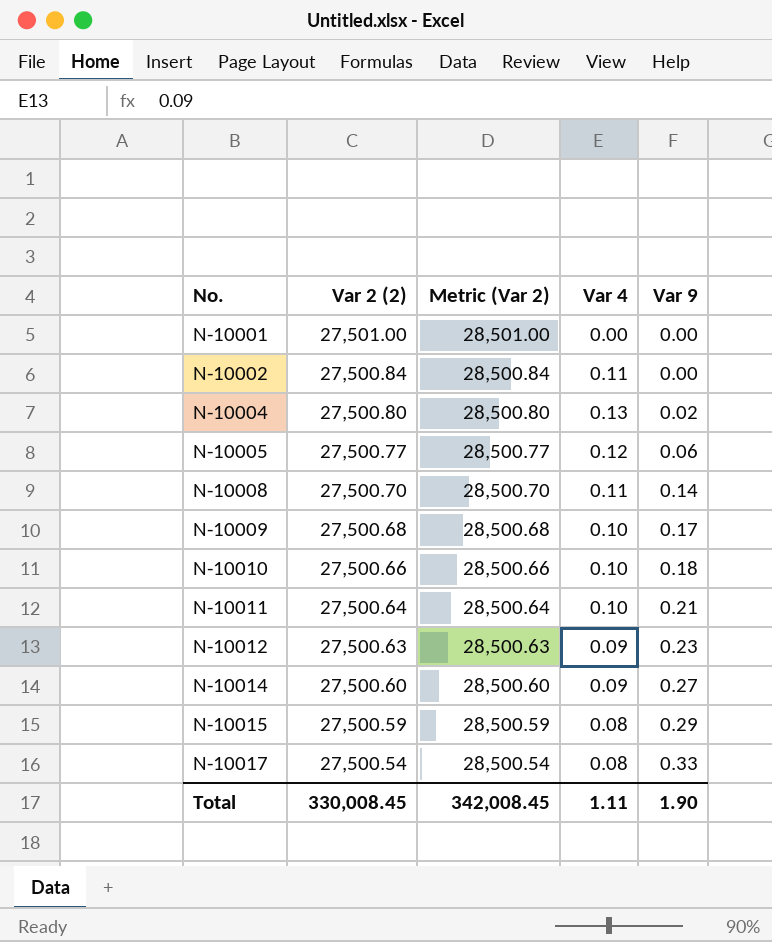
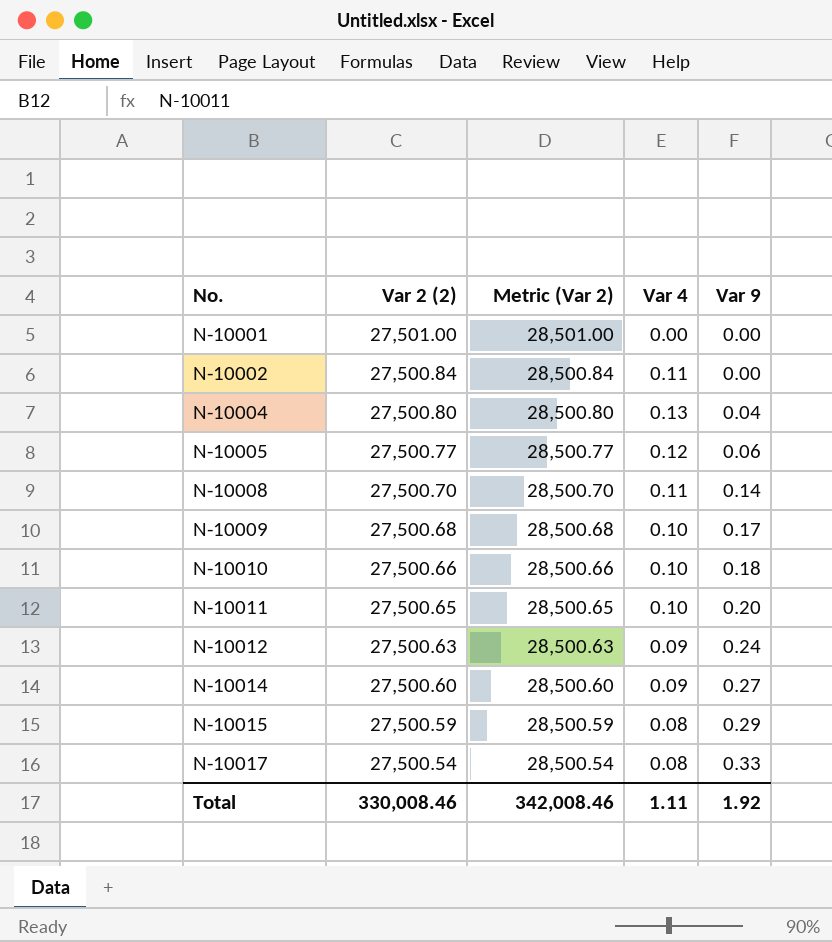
N-10004 | Var 9: 0.02 -> 0.04
N-10011 | Var 2 (2): 27,500.64 -> 27,500.65
N-10011 | Metric (Var 2): 28,500.64 -> 28,500.65
N-10011 | Var 9: 0.21 -> 0.20
N-10012 | Var 9: 0.23 -> 0.24
Total | Var 2 (2): 330,008.45 -> 330,008.46
Total | Metric (Var 2): 342,008.45 -> 342,008.46
Total | Var 9: 1.90 -> 1.92

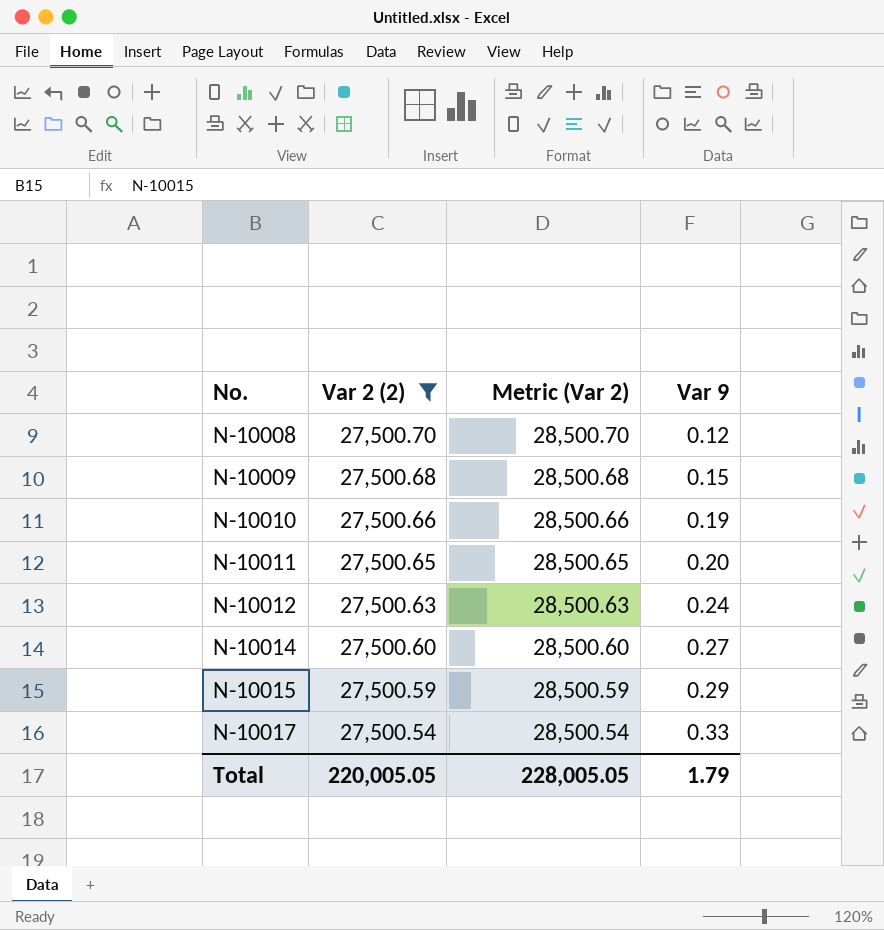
filter: none -> Var 2 (2) <= 27,500.70
column Var 4 | position: 4 -> none
N-10008 | Var 9: 0.14 -> 0.12
N-10009 | Var 9: 0.17 -> 0.15
N-10010 | Var 9: 0.18 -> 0.19
Total | Var 2 (2): 330,008.46 -> 220,005.05
Total | Metric (Var 2): 342,008.46 -> 228,005.05
Total | Var 9: 1.92 -> 1.79

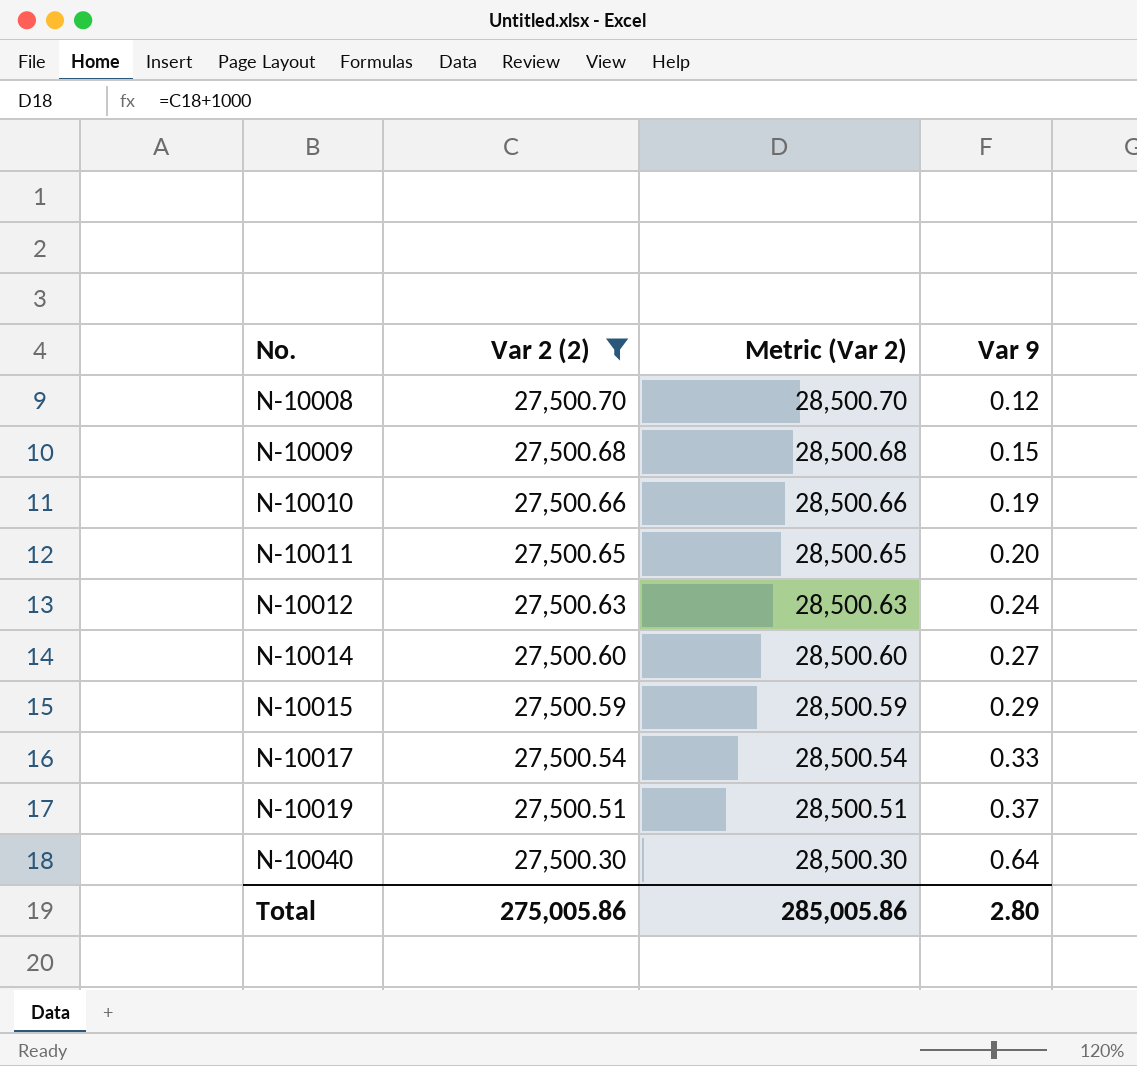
row N-10019: none -> 27,500.51 | 28,500.51 | 0.37
row N-10040: none -> 27,500.30 | 28,500.30 | 0.64
Total | Var 2 (2): 220,005.05 -> 275,005.86
Total | Metric (Var 2): 228,005.05 -> 285,005.86
Total | Var 9: 1.79 -> 2.80

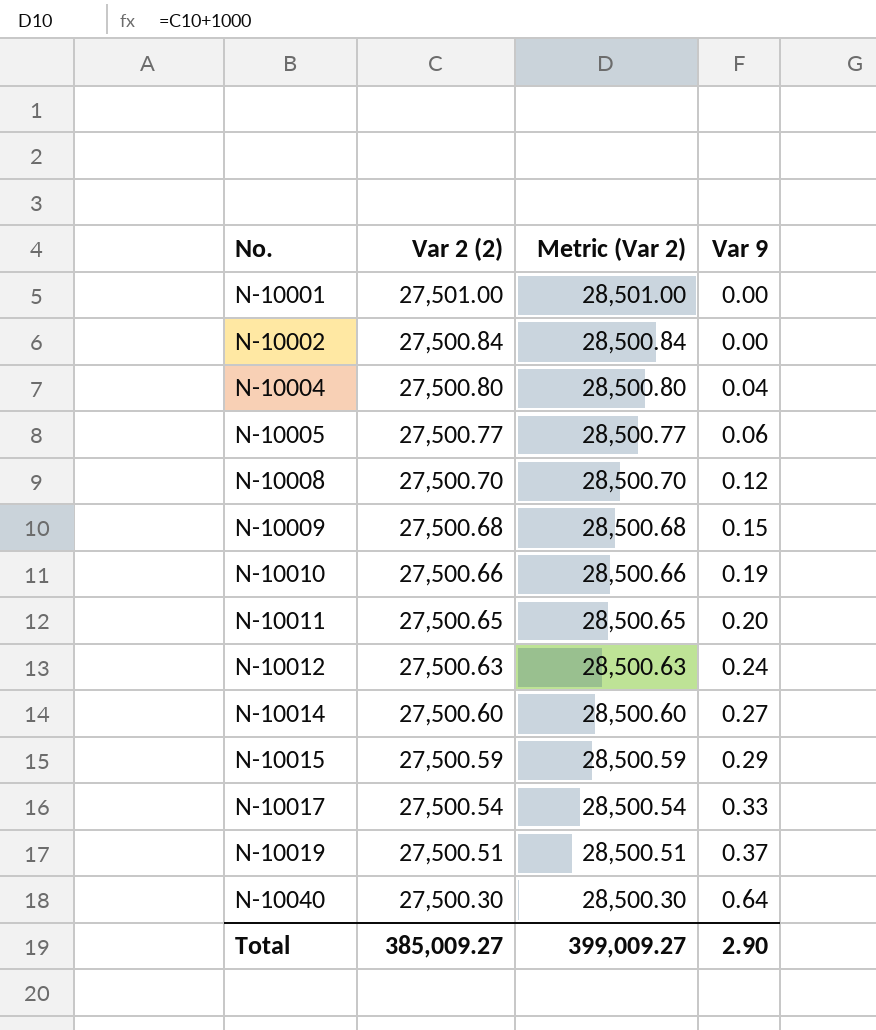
filter: Var 2 (2) <= 27,500.70 -> none
Total | Var 2 (2): 275,005.86 -> 385,009.27
Total | Metric (Var 2): 285,005.86 -> 399,009.27
Total | Var 9: 2.80 -> 2.90

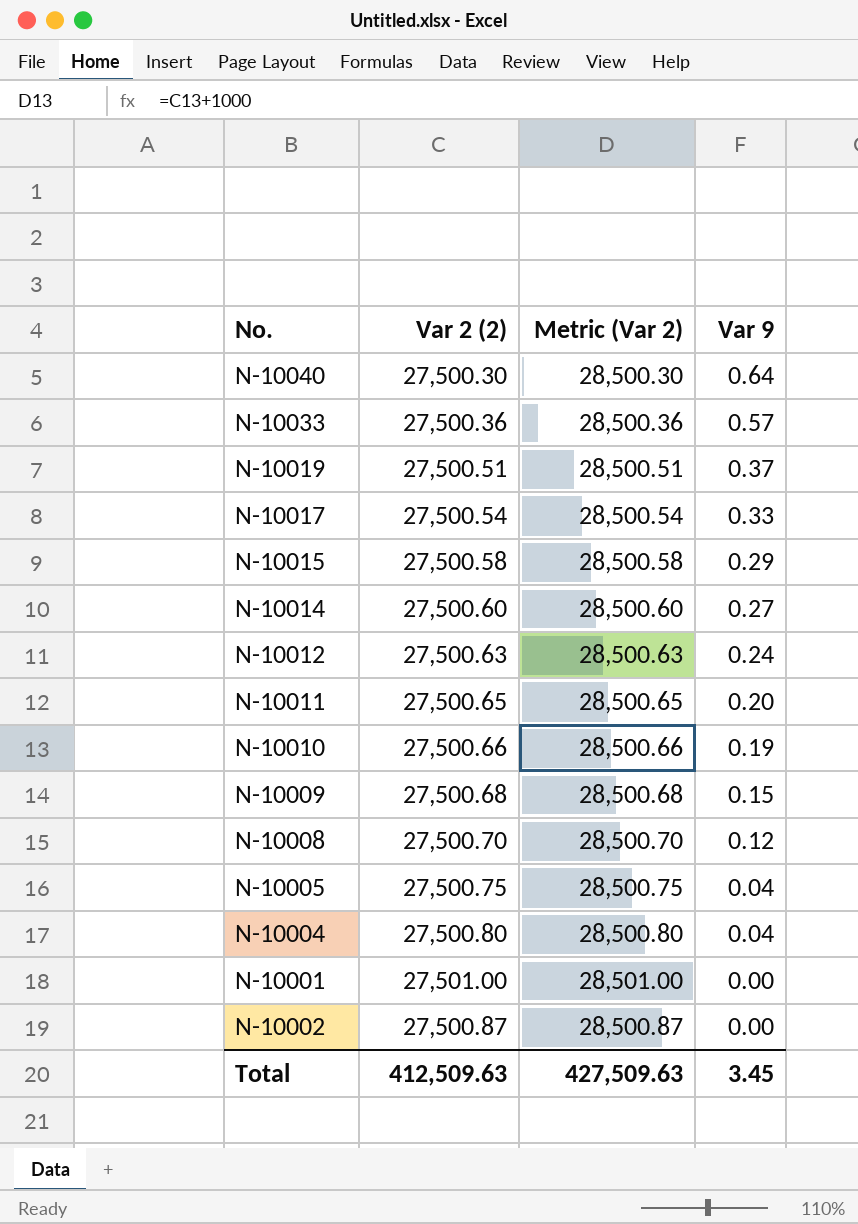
row order: No. ascending -> Var 9 descending
row N-10033: none -> 27,500.36 | 28,500.36 | 0.57
N-10015 | Var 2 (2): 27,500.59 -> 27,500.58
N-10015 | Metric (Var 2): 28,500.59 -> 28,500.58
N-10005 | Var 2 (2): 27,500.77 -> 27,500.75
N-10005 | Metric (Var 2): 28,500.77 -> 28,500.75
N-10005 | Var 9: 0.06 -> 0.04
N-10002 | Var 2 (2): 27,500.84 -> 27,500.87
N-10002 | Metric (Var 2): 28,500.84 -> 28,500.87
Total | Var 2 (2): 385,009.27 -> 412,509.63
Total | Metric (Var 2): 399,009.27 -> 427,509.63
Total | Var 9: 2.90 -> 3.45

